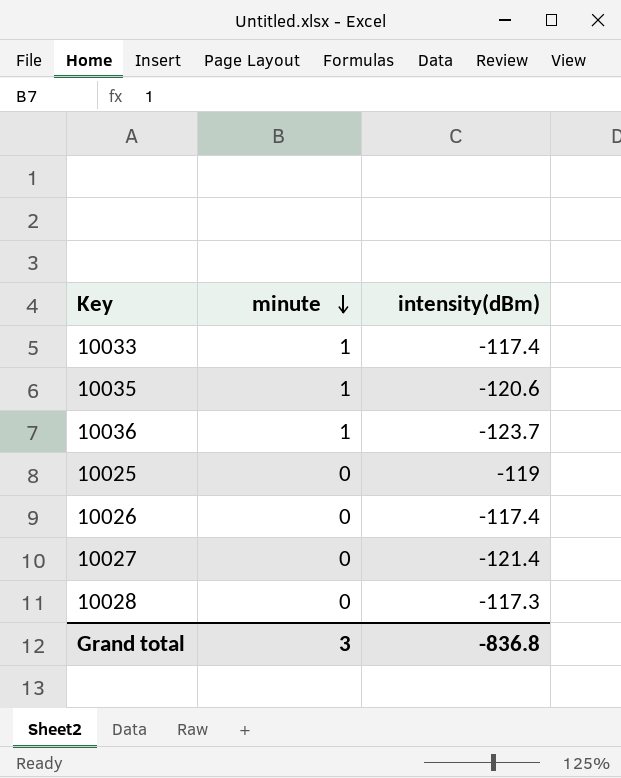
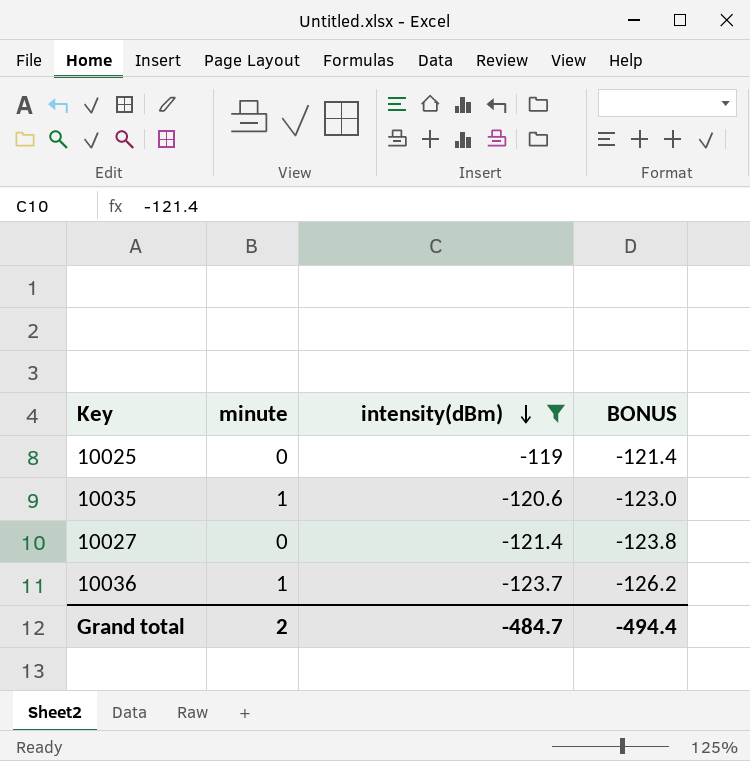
filter: none -> intensity(dBm) <= -119
row order: minute descending -> intensity(dBm) descending
column BONUS | formula: none -> [intensity(dBm)] * 1.02
Grand total | minute: 3 -> 2
Grand total | intensity(dBm): -836.8 -> -484.7

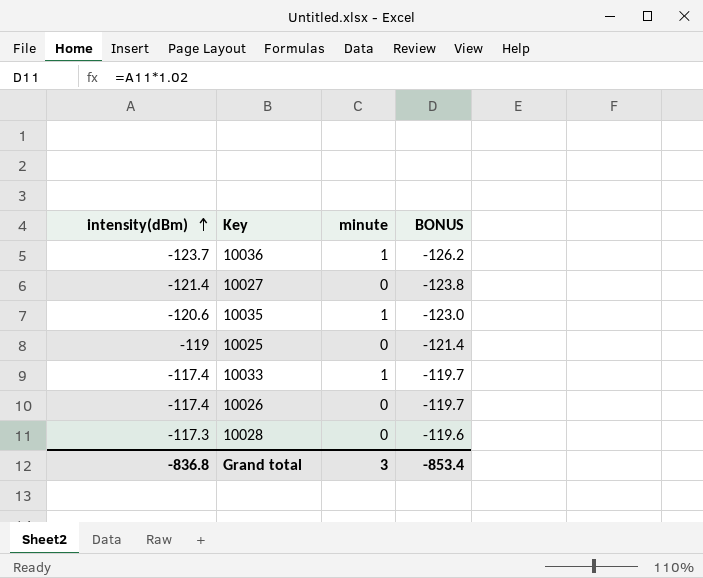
filter: intensity(dBm) <= -119 -> none
row order: intensity(dBm) descending -> intensity(dBm) ascending
column intensity(dBm) | position: 3 -> 1
Grand total | intensity(dBm): -484.7 -> -836.8
Grand total | minute: 2 -> 3
Grand total | BONUS: -494.4 -> -853.4

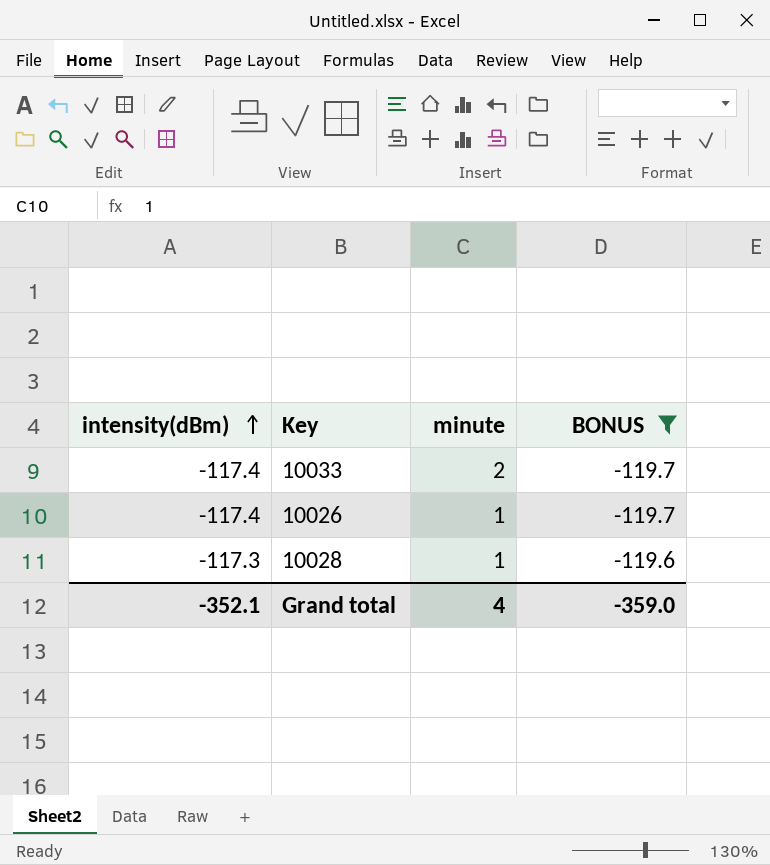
filter: none -> BONUS >= -119.7
10033 | minute: 1 -> 2
10026 | minute: 0 -> 1
10028 | minute: 0 -> 1
Grand total | intensity(dBm): -836.8 -> -352.1
Grand total | minute: 3 -> 4
Grand total | BONUS: -853.4 -> -359.0

